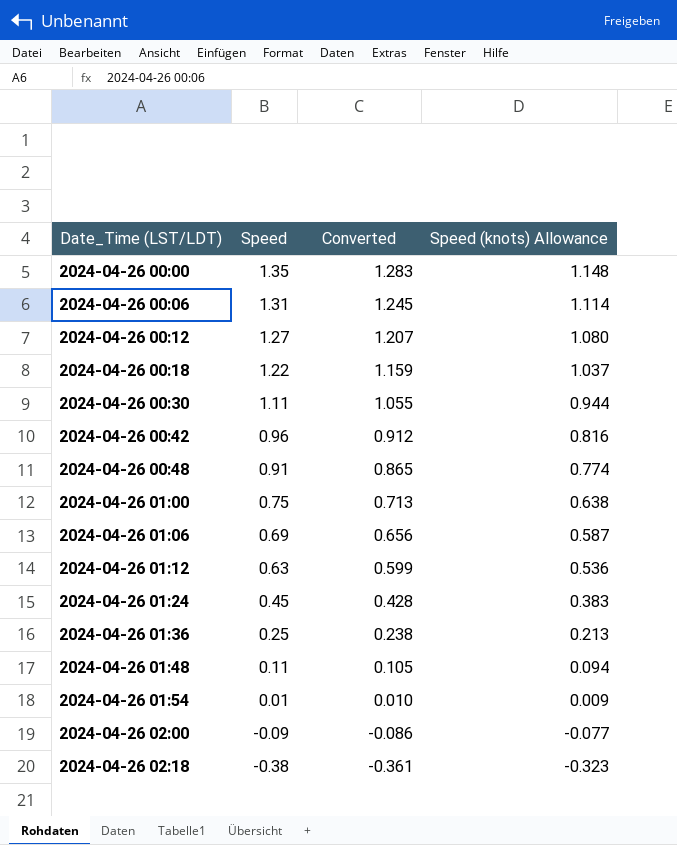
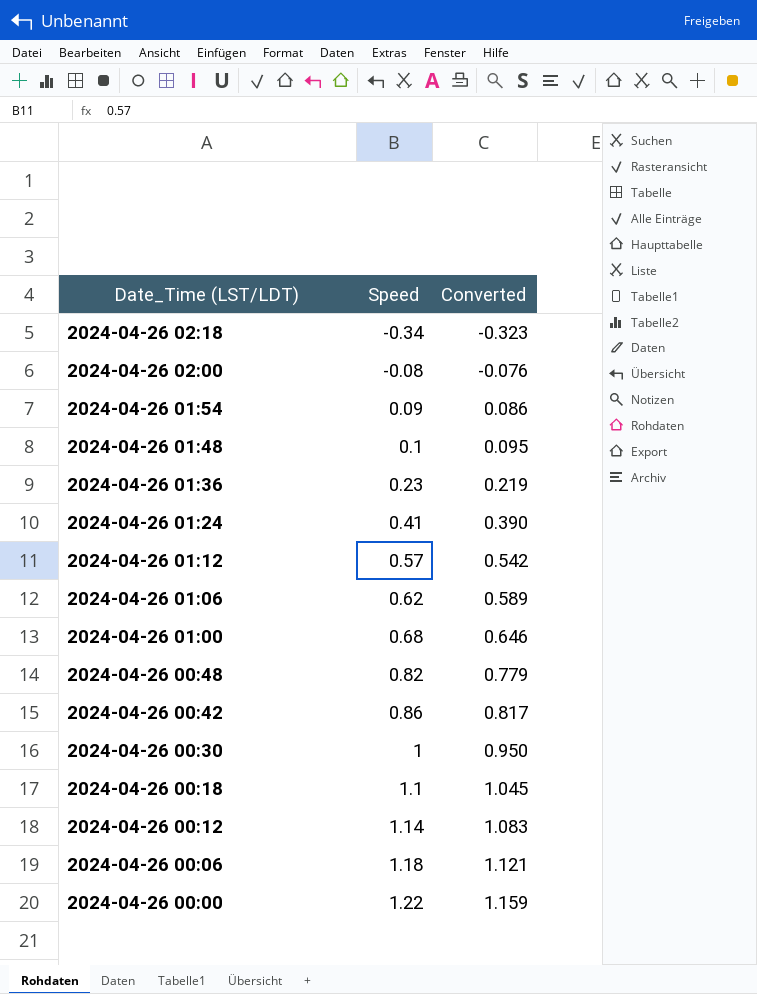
row order: Date_Time (LST/LDT) ascending -> Date_Time (LST/LDT) descending
column Speed (knots) Allowance | formula: [Speed] * 0.85 -> none
2024-04-26 02:18 | Speed: -0.38 -> -0.34
2024-04-26 02:18 | Converted: -0.361 -> -0.323
2024-04-26 02:00 | Speed: -0.09 -> -0.08
2024-04-26 02:00 | Converted: -0.086 -> -0.076
2024-04-26 01:54 | Speed: 0.01 -> 0.09
2024-04-26 01:54 | Converted: 0.010 -> 0.086
2024-04-26 01:48 | Speed: 0.11 -> 0.1
2024-04-26 01:48 | Converted: 0.105 -> 0.095
2024-04-26 01:36 | Speed: 0.25 -> 0.23
2024-04-26 01:36 | Converted: 0.238 -> 0.219
2024-04-26 01:24 | Speed: 0.45 -> 0.41
2024-04-26 01:24 | Converted: 0.428 -> 0.390
2024-04-26 01:12 | Speed: 0.63 -> 0.57
2024-04-26 01:12 | Converted: 0.599 -> 0.542
2024-04-26 01:06 | Speed: 0.69 -> 0.62
2024-04-26 01:06 | Converted: 0.656 -> 0.589
2024-04-26 01:00 | Speed: 0.75 -> 0.68
2024-04-26 01:00 | Converted: 0.713 -> 0.646
2024-04-26 00:48 | Speed: 0.91 -> 0.82
2024-04-26 00:48 | Converted: 0.865 -> 0.779
2024-04-26 00:42 | Speed: 0.96 -> 0.86
2024-04-26 00:42 | Converted: 0.912 -> 0.817
2024-04-26 00:30 | Speed: 1.11 -> 1
2024-04-26 00:30 | Converted: 1.055 -> 0.950
2024-04-26 00:18 | Speed: 1.22 -> 1.1
2024-04-26 00:18 | Converted: 1.159 -> 1.045
2024-04-26 00:12 | Speed: 1.27 -> 1.14
2024-04-26 00:12 | Converted: 1.207 -> 1.083
2024-04-26 00:06 | Speed: 1.31 -> 1.18
2024-04-26 00:06 | Converted: 1.245 -> 1.121
2024-04-26 00:00 | Speed: 1.35 -> 1.22
2024-04-26 00:00 | Converted: 1.283 -> 1.159

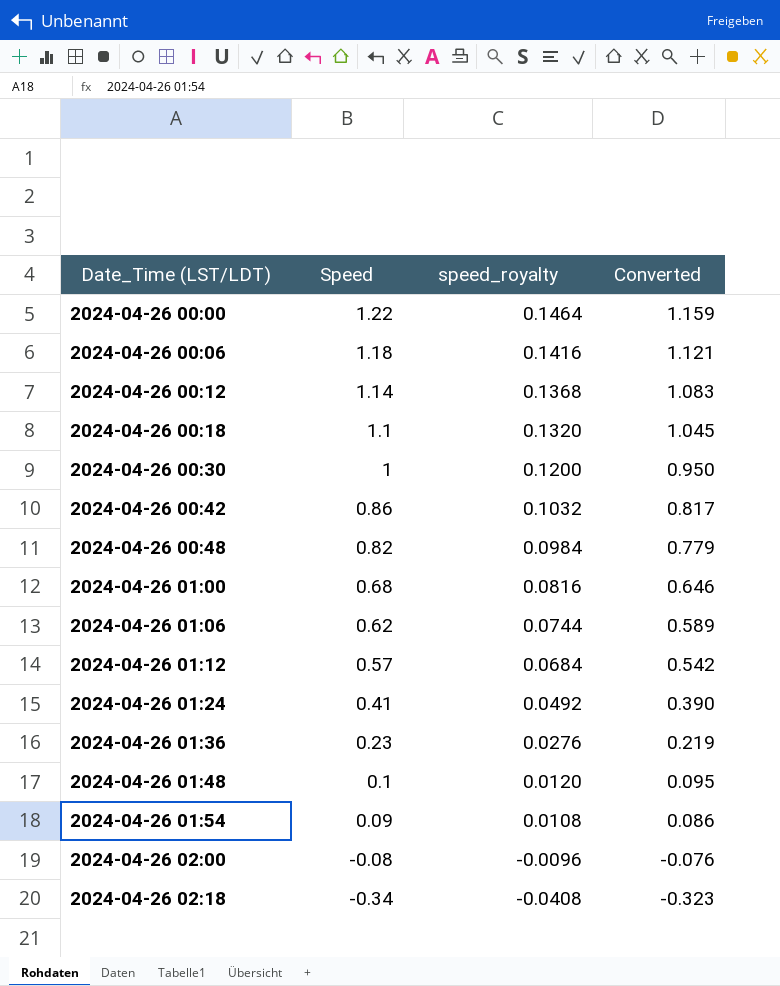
row order: Date_Time (LST/LDT) descending -> Date_Time (LST/LDT) ascending
column speed_royalty | formula: none -> [Speed] * 0.12

